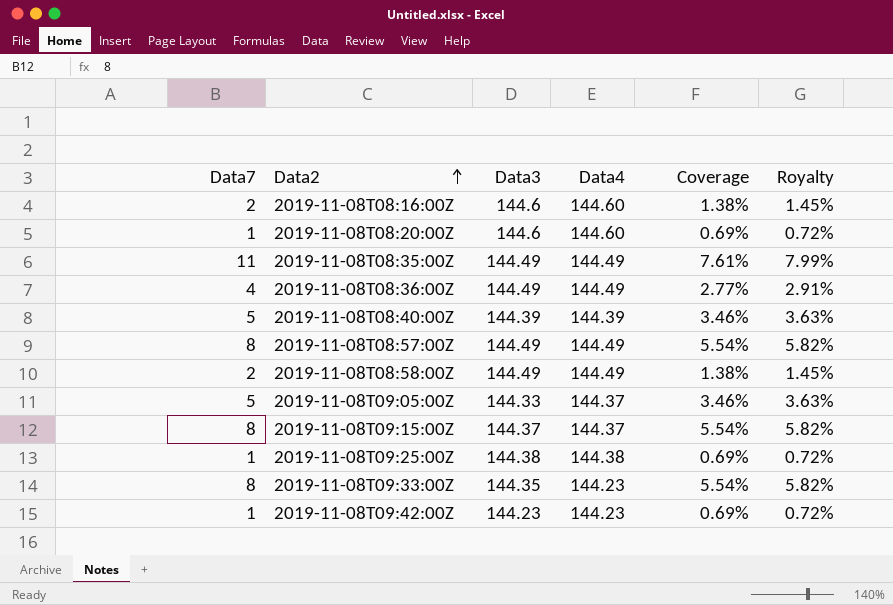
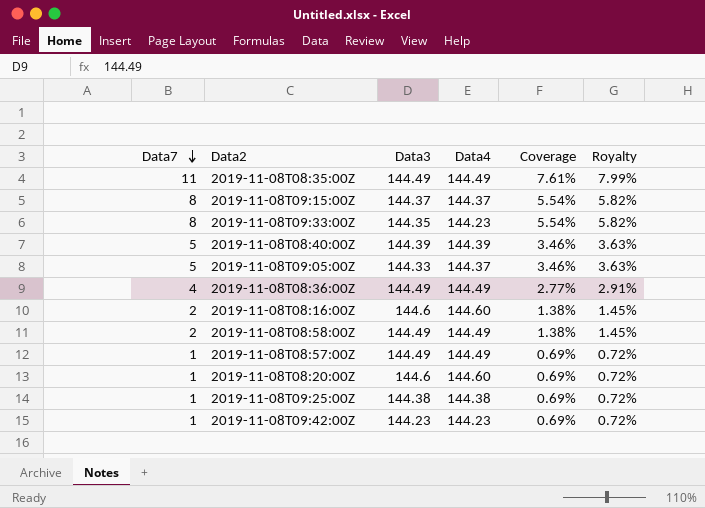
row order: Data2 ascending -> Data7 descending
2019-11-08T08:57:00Z | Data7: 8 -> 1
2019-11-08T08:57:00Z | Coverage: 5.54% -> 0.69%
2019-11-08T08:57:00Z | Royalty: 5.82% -> 0.72%

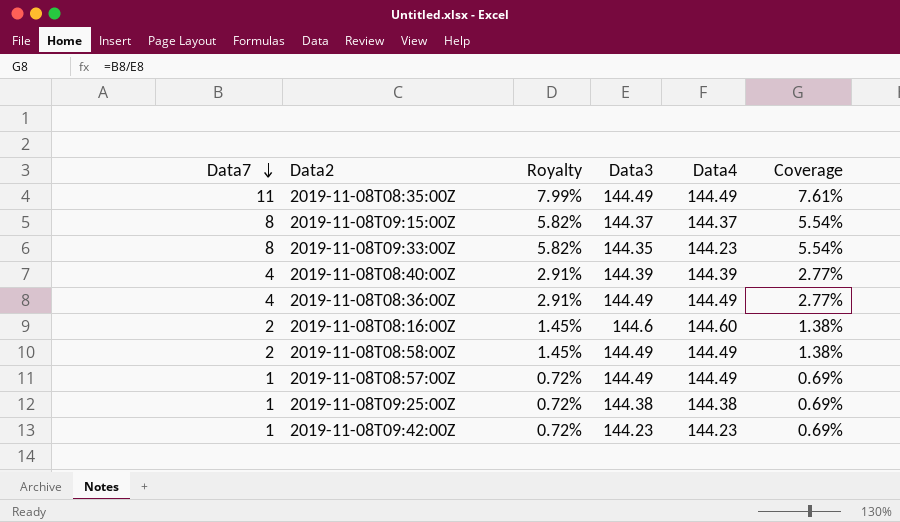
column Royalty | position: 6 -> 3
row 2019-11-08T09:05:00Z: 5 | 144.33 | 144.37 | 3.46% | 3.63% -> none
row 2019-11-08T08:20:00Z: 1 | 144.6 | 144.60 | 0.69% | 0.72% -> none
2019-11-08T08:40:00Z | Data7: 5 -> 4
2019-11-08T08:40:00Z | Royalty: 3.63% -> 2.91%
2019-11-08T08:40:00Z | Coverage: 3.46% -> 2.77%

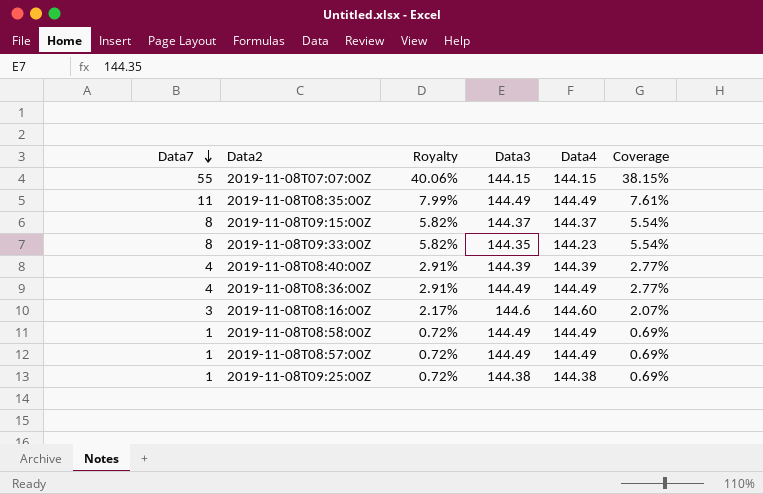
row 2019-11-08T09:42:00Z: 1 | 0.72% | 144.23 | 144.23 | 0.69% -> none
row 2019-11-08T07:07:00Z: none -> 55 | 40.06% | 144.15 | 144.15 | 38.15%
2019-11-08T08:16:00Z | Data7: 2 -> 3
2019-11-08T08:16:00Z | Royalty: 1.45% -> 2.17%
2019-11-08T08:16:00Z | Coverage: 1.38% -> 2.07%
2019-11-08T08:58:00Z | Data7: 2 -> 1
2019-11-08T08:58:00Z | Royalty: 1.45% -> 0.72%
2019-11-08T08:58:00Z | Coverage: 1.38% -> 0.69%

